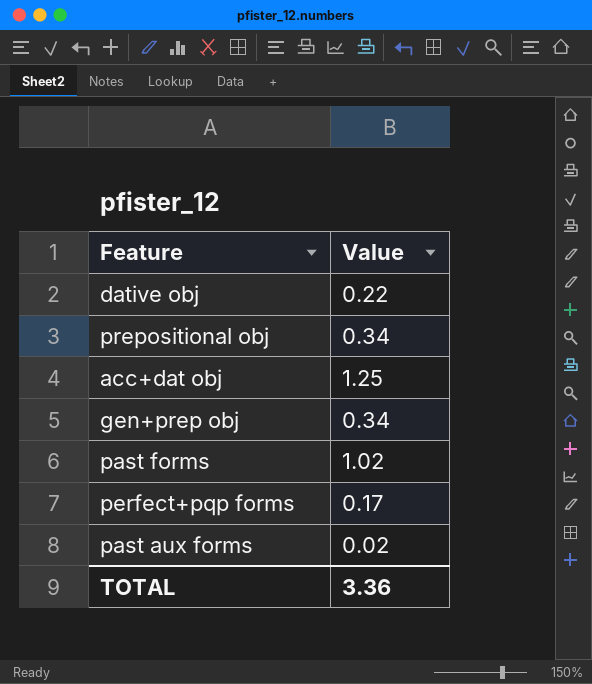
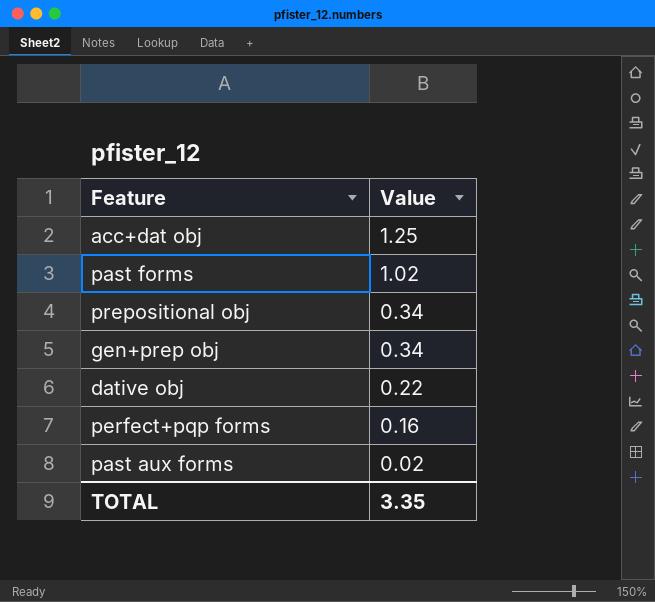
row order: none -> Value descending
perfect+pqp forms | Value: 0.17 -> 0.16
TOTAL | Value: 3.36 -> 3.35

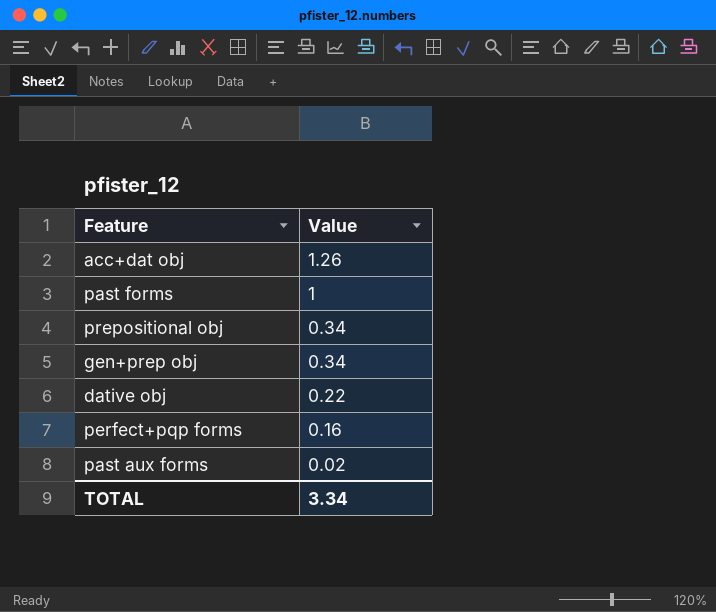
acc+dat obj | Value: 1.25 -> 1.26
past forms | Value: 1.02 -> 1
TOTAL | Value: 3.35 -> 3.34

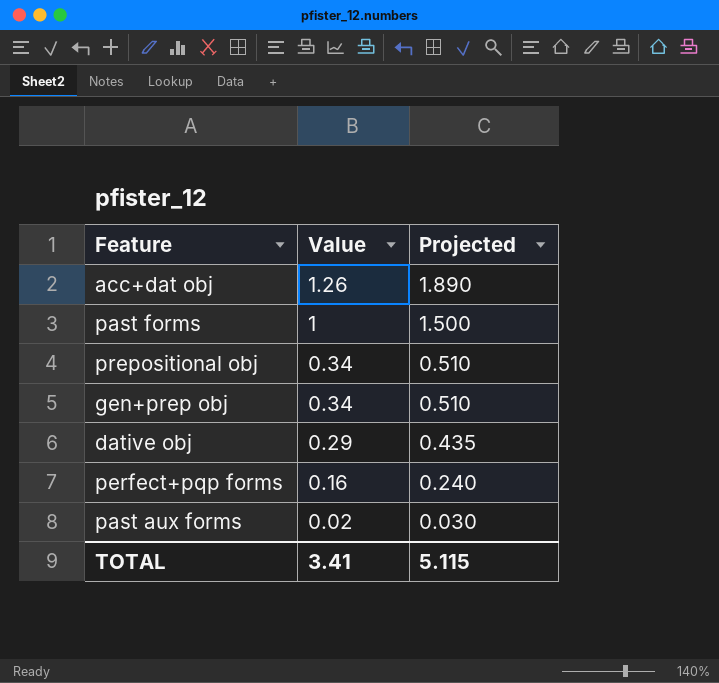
column Projected | formula: none -> [Value] * 1.5
dative obj | Value: 0.22 -> 0.29
TOTAL | Value: 3.34 -> 3.41

